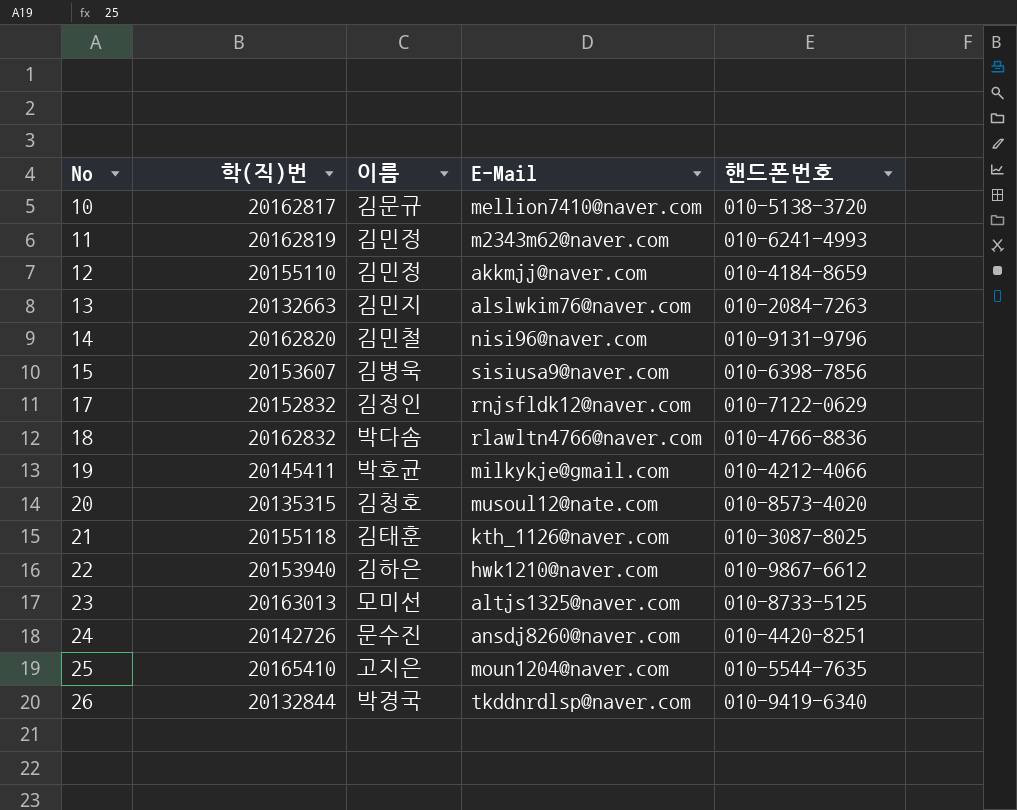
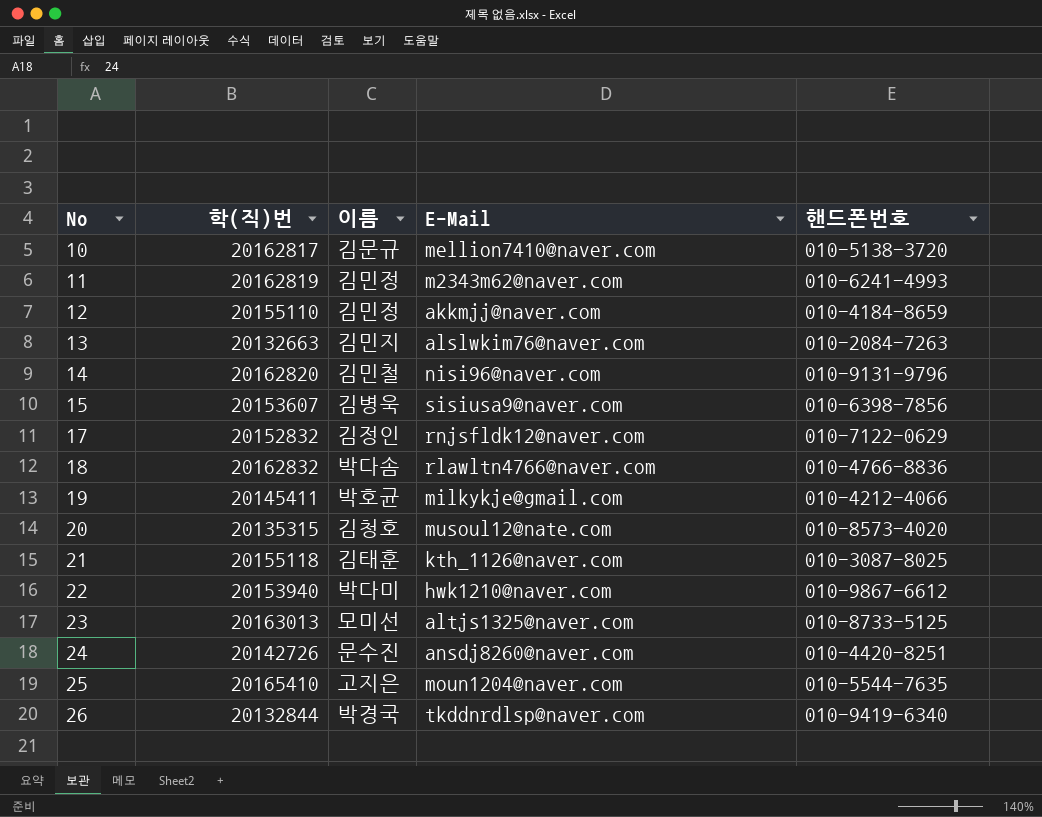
22 | 이름: 김하은 -> 박다미

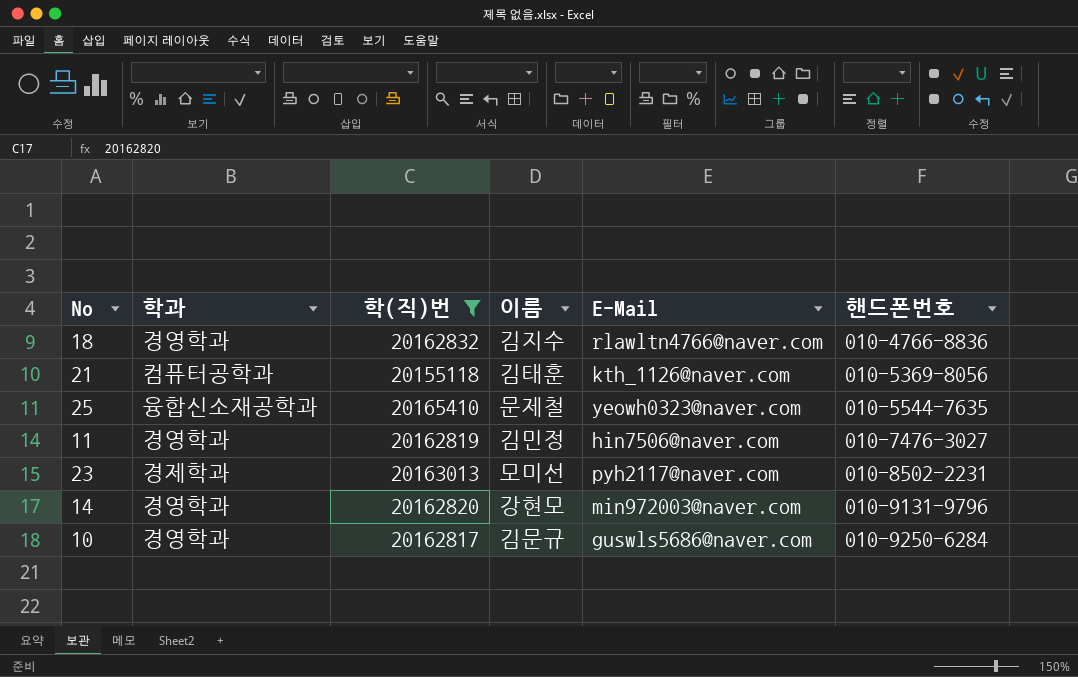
filter: none -> 학(직)번 >= 20155118
row order: No ascending -> 핸드폰번호 ascending
column 학과 | position: none -> 2
18 | 이름: 박다솜 -> 김지수
21 | 핸드폰번호: 010-3087-8025 -> 010-5369-8056
25 | 이름: 고지은 -> 문제철
25 | E-Mail: moun1204@naver.com -> yeowh0323@naver.com
11 | E-Mail: m2343m62@naver.com -> hin7506@naver.com
11 | 핸드폰번호: 010-6241-4993 -> 010-7476-3027
23 | E-Mail: altjs1325@naver.com -> pyh2117@naver.com
23 | 핸드폰번호: 010-8733-5125 -> 010-8502-2231
14 | 이름: 김민철 -> 강현모
14 | E-Mail: nisi96@naver.com -> min972003@naver.com
10 | E-Mail: mellion7410@naver.com -> guswls5686@naver.com
10 | 핸드폰번호: 010-5138-3720 -> 010-9250-6284

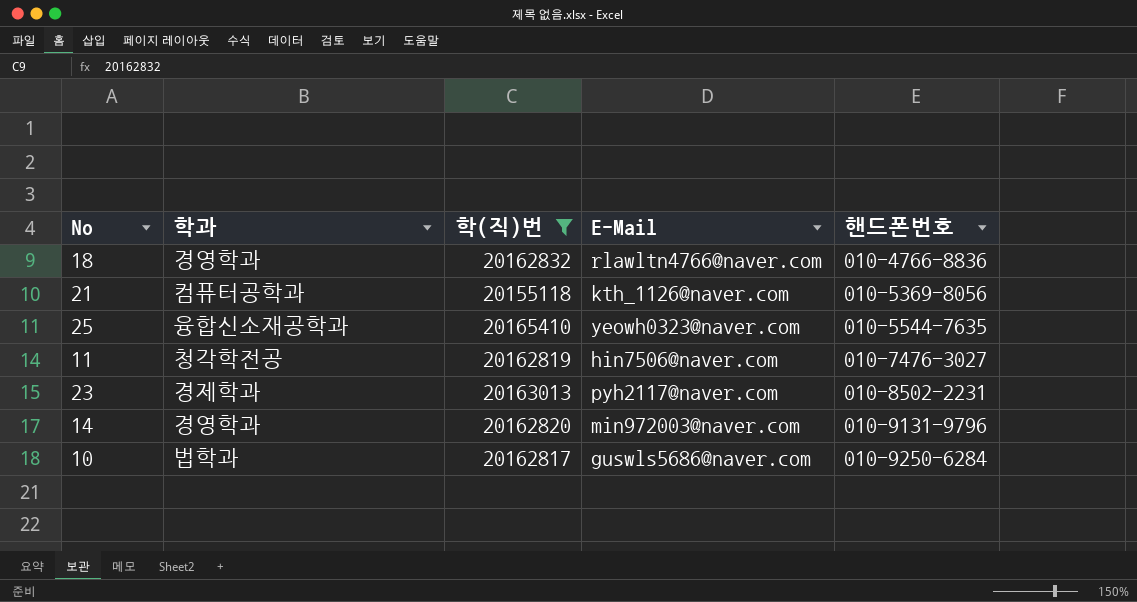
column 이름 | position: 4 -> none
11 | 학과: 경영학과 -> 청각학전공
10 | 학과: 경영학과 -> 법학과

